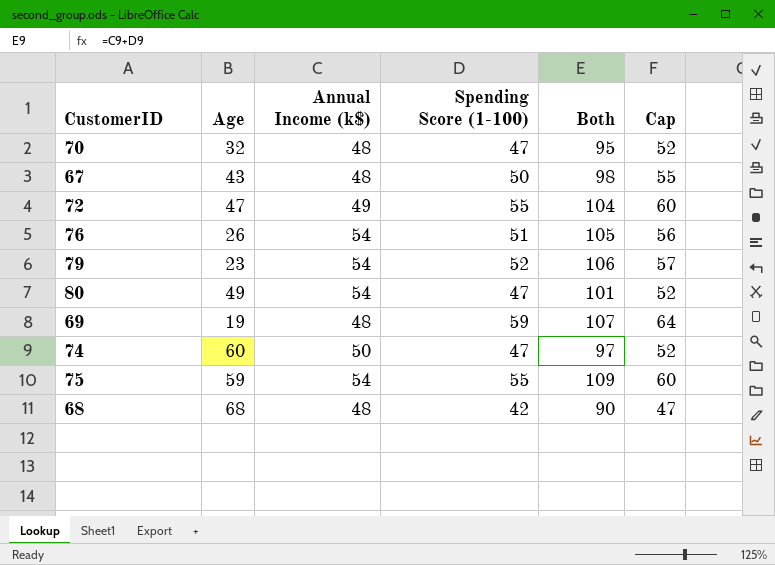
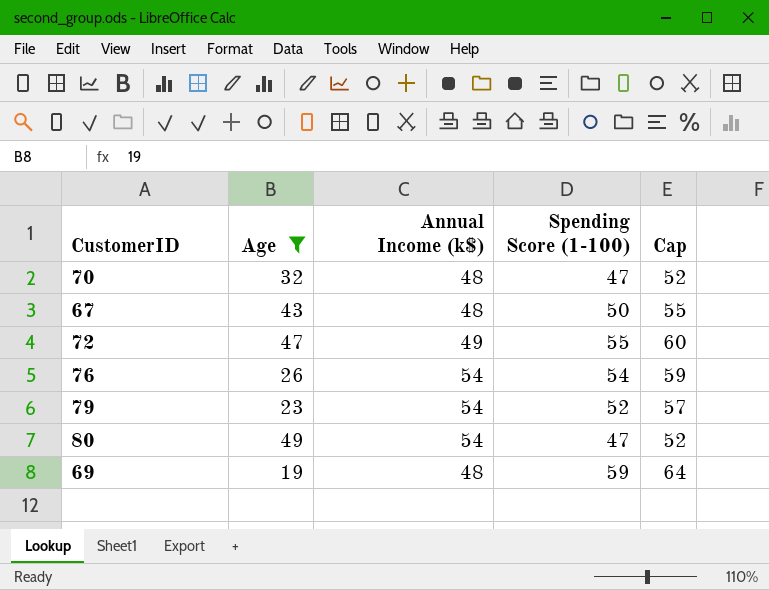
filter: none -> Age <= 49
column Both | formula: [Annual Income (k$)] + [Spending Score (1-100)] -> none
76 | Spending Score (1-100): 51 -> 54
76 | Cap: 56 -> 59

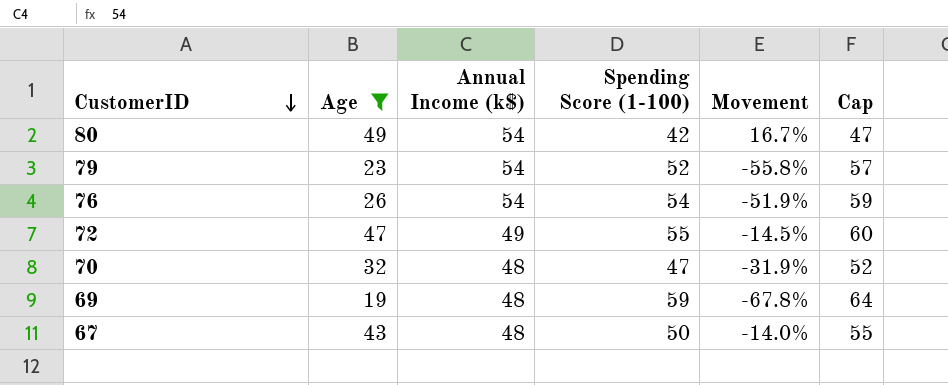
row order: none -> CustomerID descending
column Movement | formula: none -> ([Age] - [Spending Score (1-100)]) / [Spending Score (1-100)]
80 | Spending Score (1-100): 47 -> 42
80 | Cap: 52 -> 47

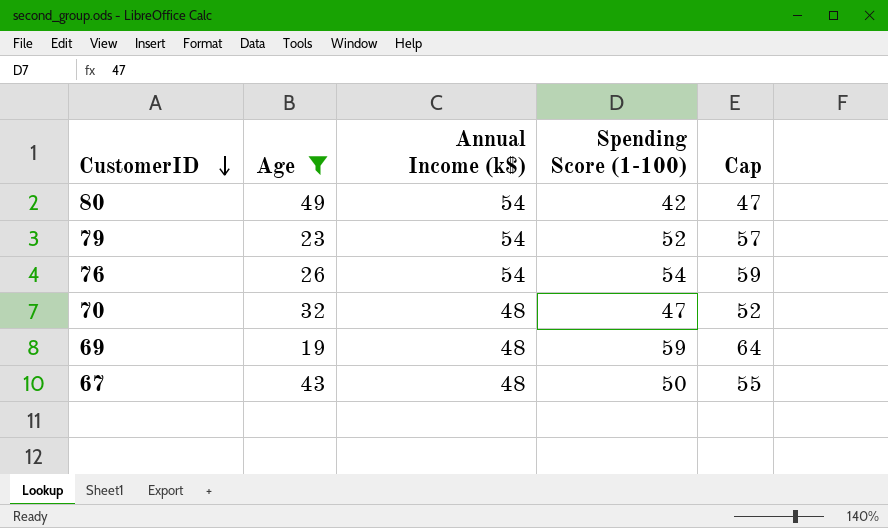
column Movement | formula: ([Age] - [Spending Score (1-100)]) / [Spending Score (1-100)] -> none
row 72: 47 | 49 | 55 | -14.5% | 60 -> none

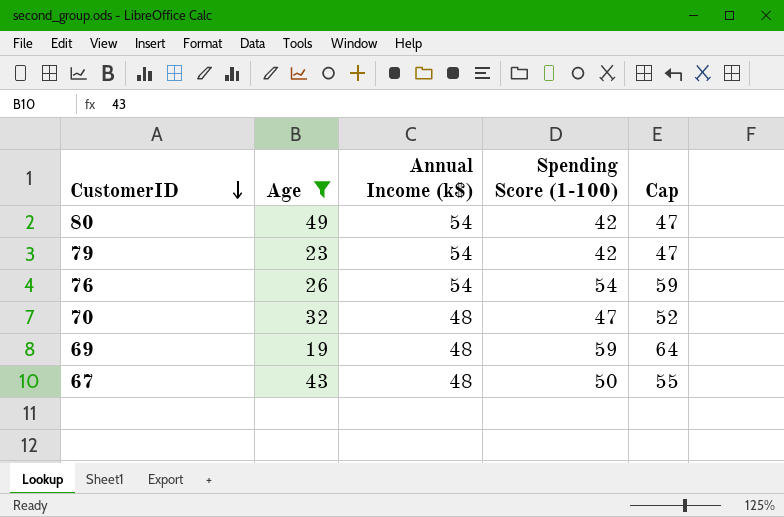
79 | Spending Score (1-100): 52 -> 42
79 | Cap: 57 -> 47

